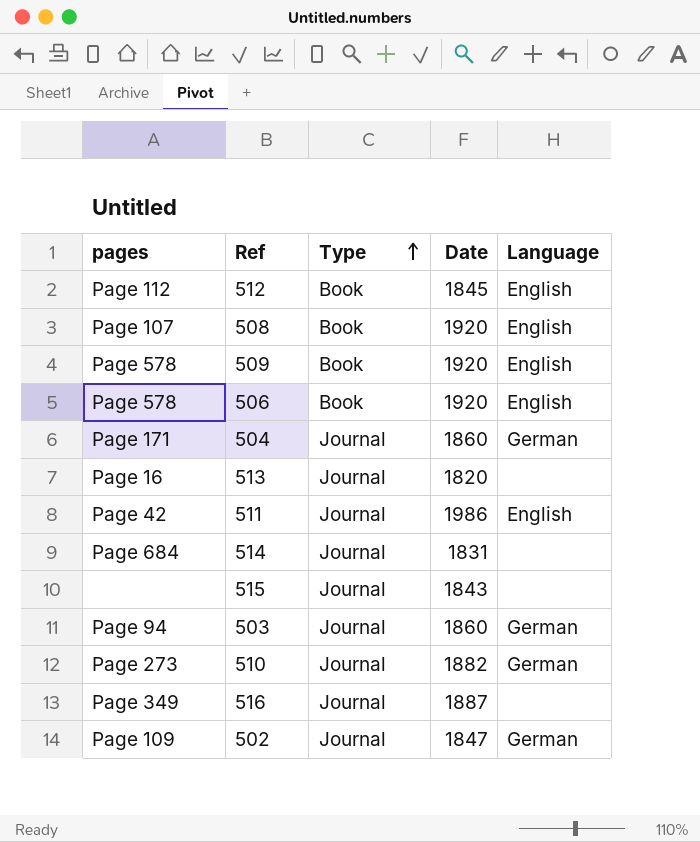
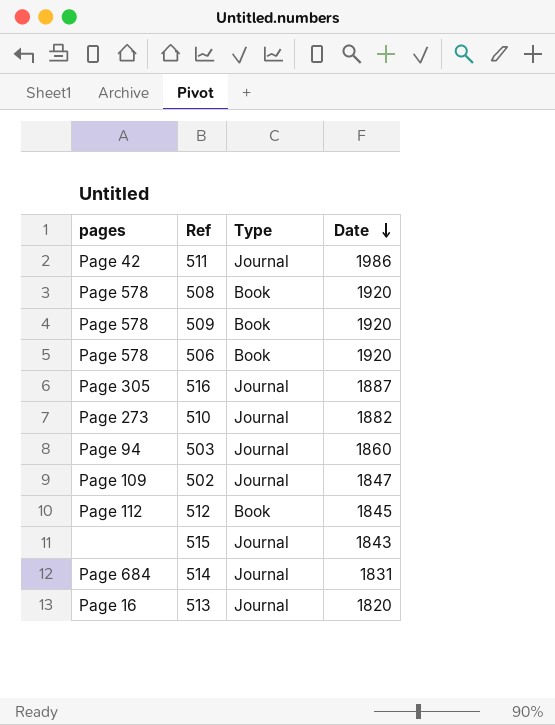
row order: Type ascending -> Date descending
column Language | position: 5 -> none
row 504: Page 171 | Journal | 1860 | German -> none
508 | pages: Page 107 -> Page 578
516 | pages: Page 349 -> Page 305

